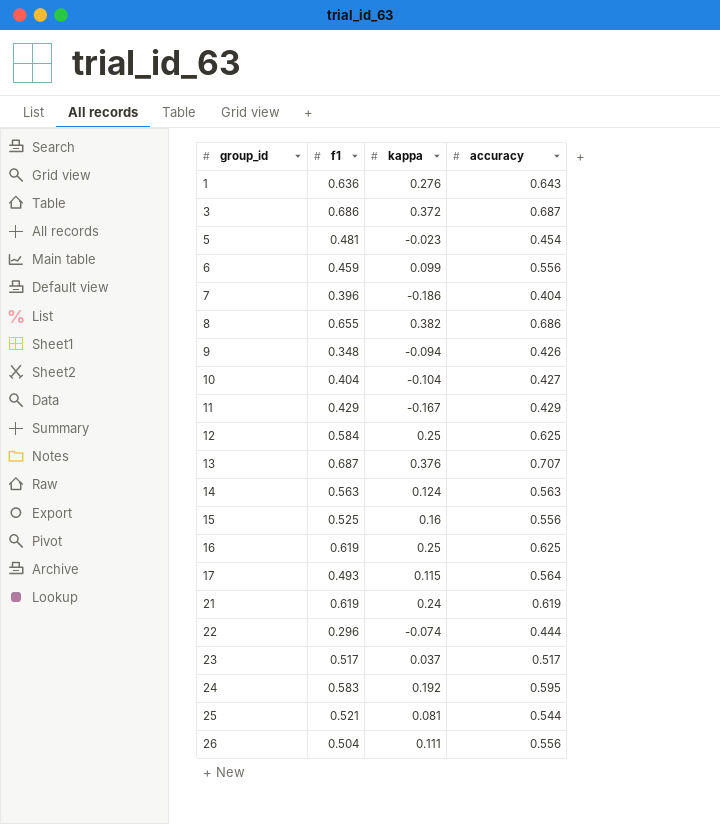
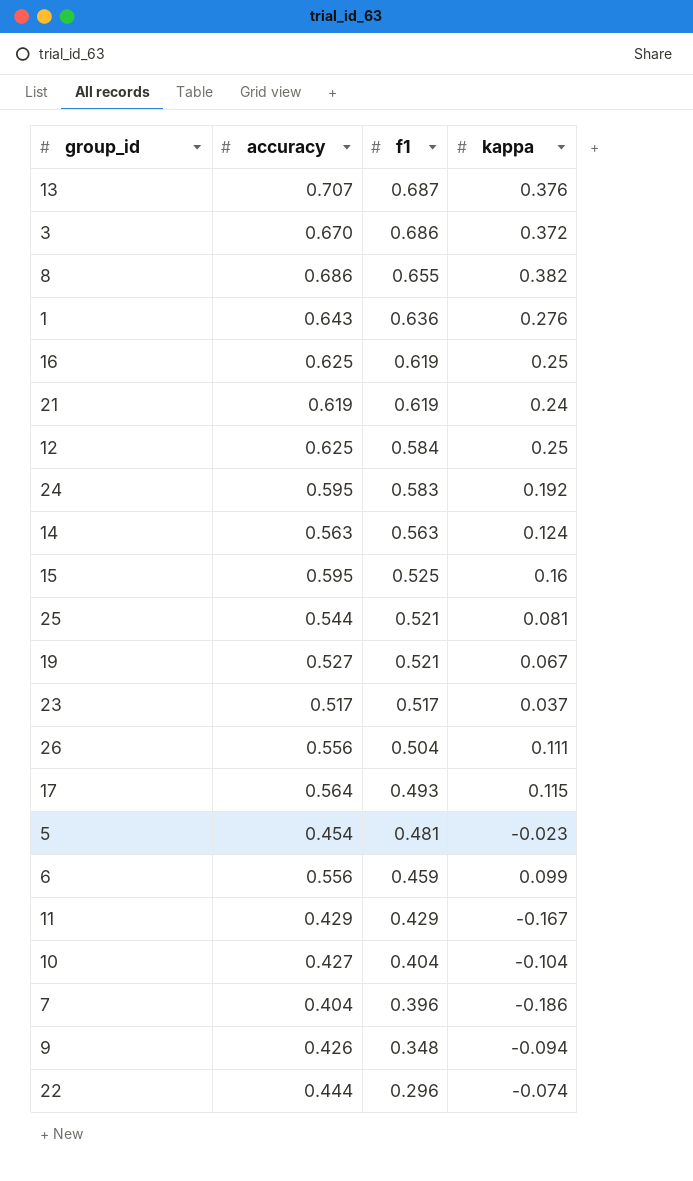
row order: group_id ascending -> f1 descending
column accuracy | position: 4 -> 2
3 | accuracy: 0.687 -> 0.670
15 | accuracy: 0.556 -> 0.595
row 19: none -> 0.527 | 0.521 | 0.067

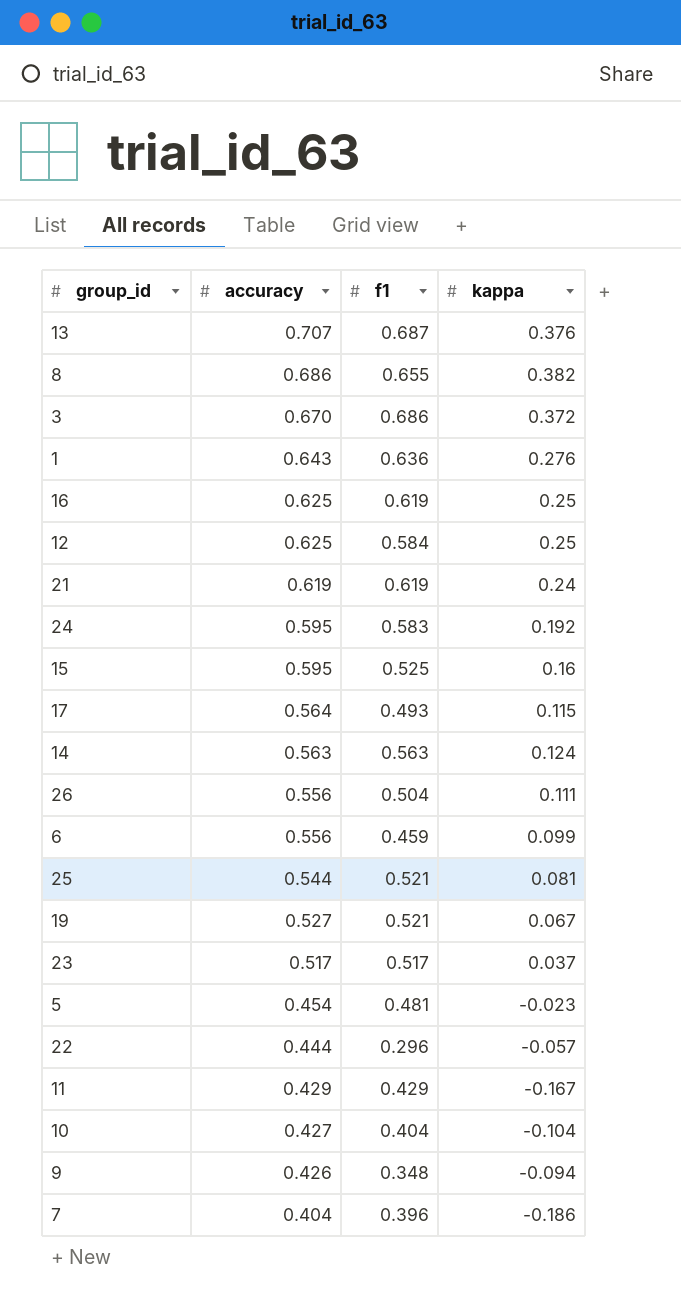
row order: f1 descending -> accuracy descending
22 | kappa: -0.074 -> -0.057

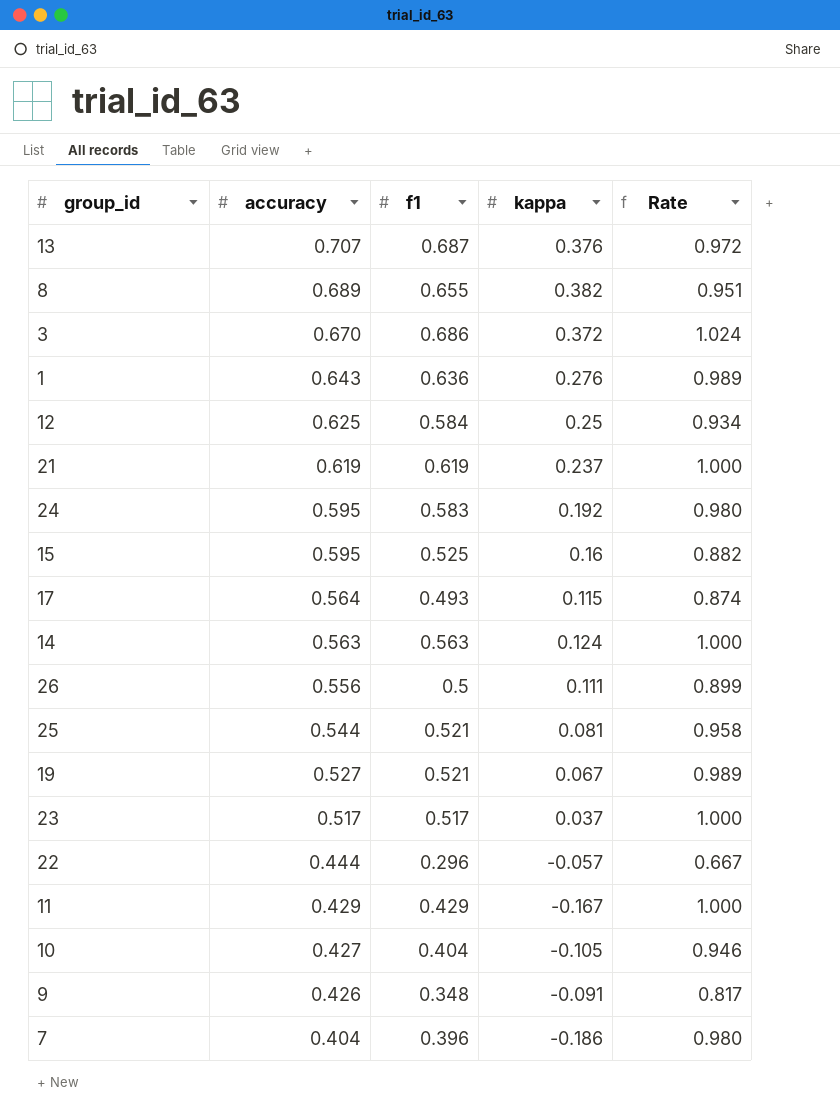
column Rate | formula: none -> [f1] / [accuracy]
row 16: 0.625 | 0.619 | 0.25 -> none
row 6: 0.556 | 0.459 | 0.099 -> none
row 5: 0.454 | 0.481 | -0.023 -> none
8 | accuracy: 0.686 -> 0.689
21 | kappa: 0.24 -> 0.237
26 | f1: 0.504 -> 0.5
10 | kappa: -0.104 -> -0.105
9 | kappa: -0.094 -> -0.091

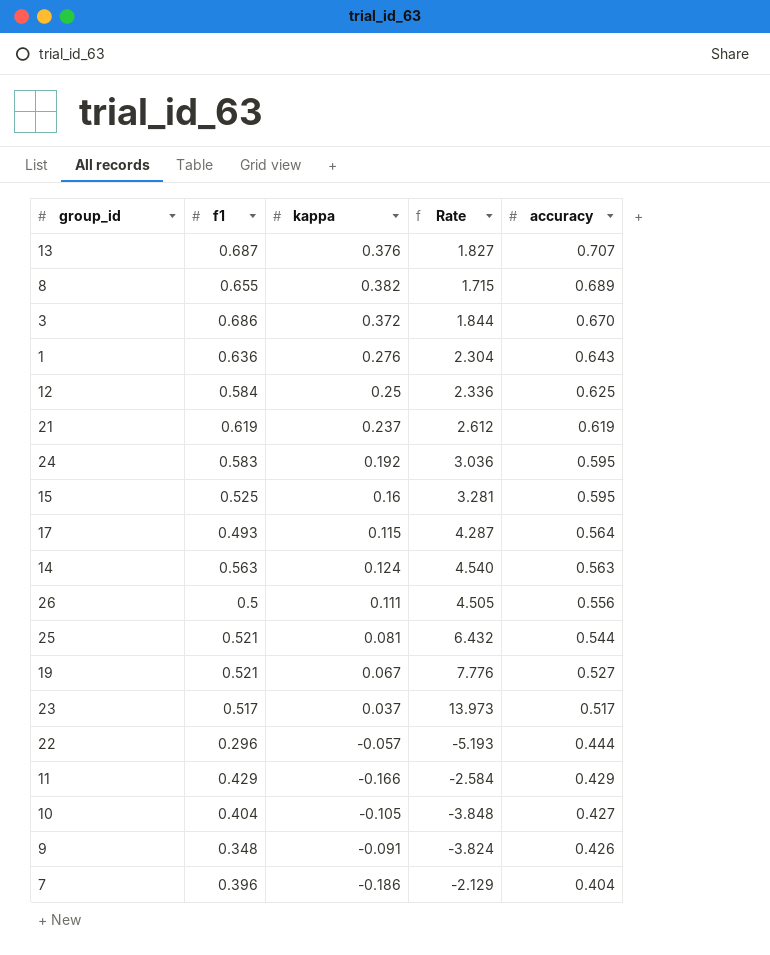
column Rate | formula: [f1] / [accuracy] -> [f1] / [kappa]
column accuracy | position: 2 -> 5
11 | kappa: -0.167 -> -0.166

